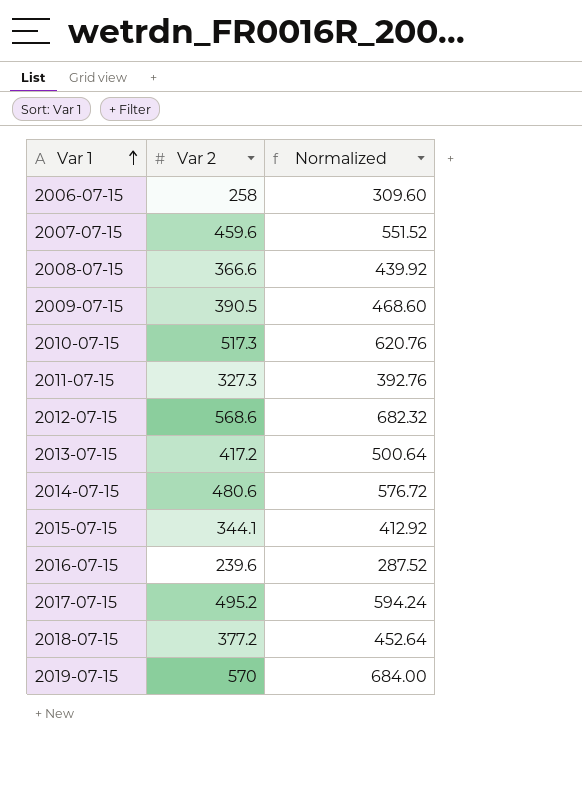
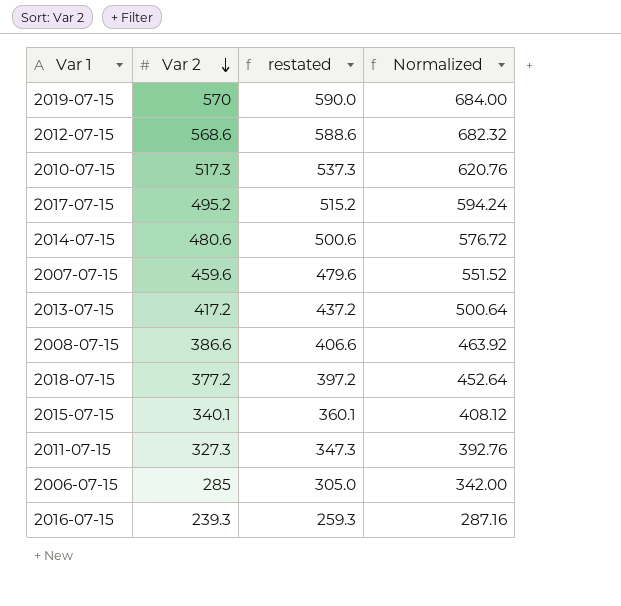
row order: Var 1 ascending -> Var 2 descending
column restated | formula: none -> [Var 2] + 20
row 2009-07-15: 390.5 | 468.60 -> none
2008-07-15 | Var 2: 366.6 -> 386.6
2008-07-15 | Normalized: 439.92 -> 463.92
2015-07-15 | Var 2: 344.1 -> 340.1
2015-07-15 | Normalized: 412.92 -> 408.12
2006-07-15 | Var 2: 258 -> 285
2006-07-15 | Normalized: 309.60 -> 342.00
2016-07-15 | Var 2: 239.6 -> 239.3
2016-07-15 | Normalized: 287.52 -> 287.16

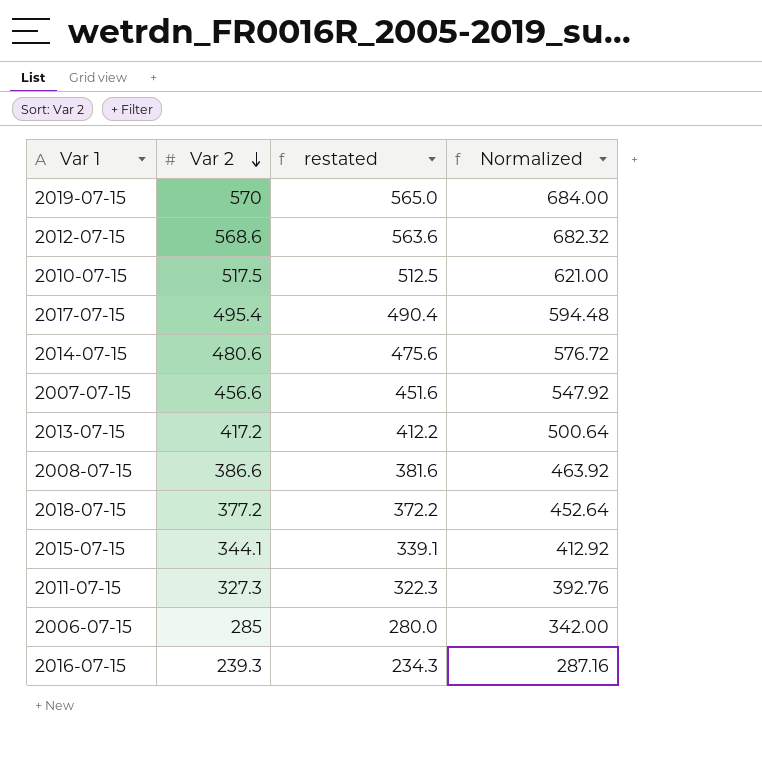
column restated | formula: [Var 2] + 20 -> [Var 2] - 5
2010-07-15 | Var 2: 517.3 -> 517.5
2010-07-15 | Normalized: 620.76 -> 621.00
2017-07-15 | Var 2: 495.2 -> 495.4
2017-07-15 | Normalized: 594.24 -> 594.48
2007-07-15 | Var 2: 459.6 -> 456.6
2007-07-15 | Normalized: 551.52 -> 547.92
2015-07-15 | Var 2: 340.1 -> 344.1
2015-07-15 | Normalized: 408.12 -> 412.92

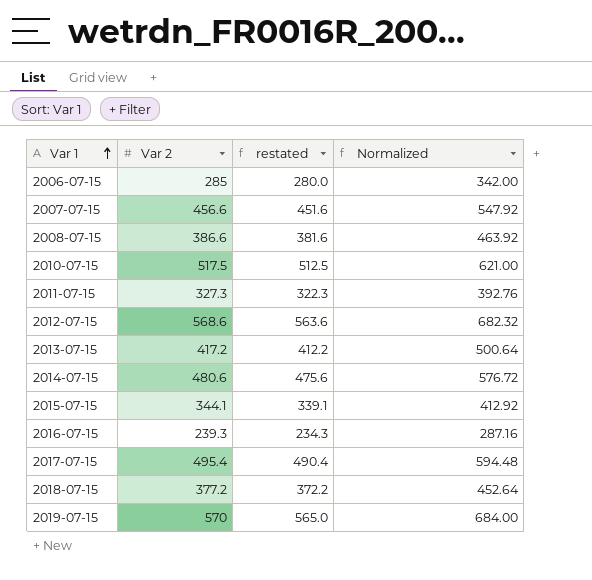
row order: Var 2 descending -> Var 1 ascending

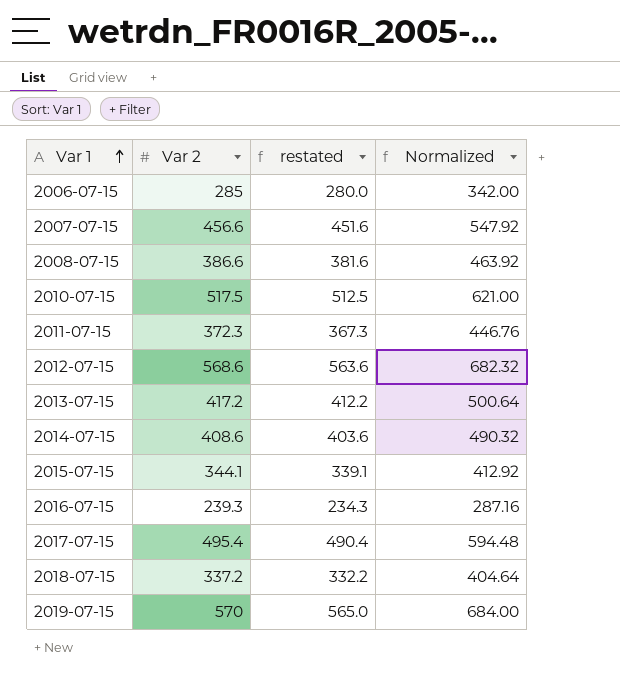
2011-07-15 | Var 2: 327.3 -> 372.3
2011-07-15 | restated: 322.3 -> 367.3
2011-07-15 | Normalized: 392.76 -> 446.76
2014-07-15 | Var 2: 480.6 -> 408.6
2014-07-15 | restated: 475.6 -> 403.6
2014-07-15 | Normalized: 576.72 -> 490.32
2018-07-15 | Var 2: 377.2 -> 337.2
2018-07-15 | restated: 372.2 -> 332.2
2018-07-15 | Normalized: 452.64 -> 404.64

